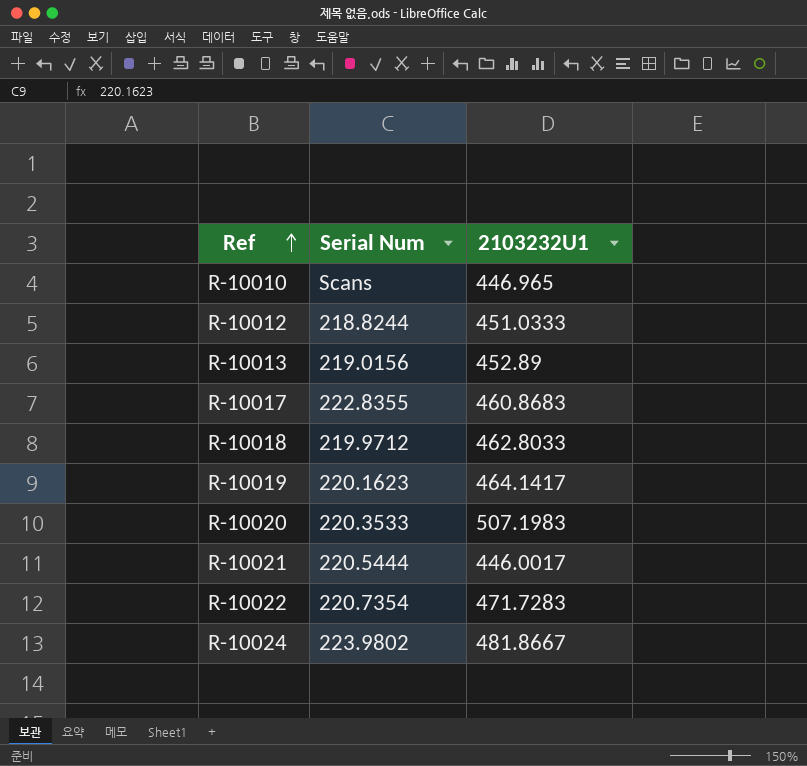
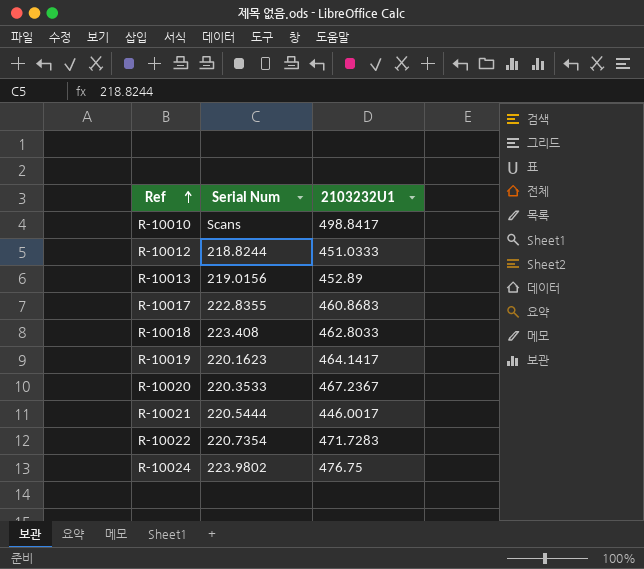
R-10010 | 2103232U1: 446.965 -> 498.8417
R-10018 | Serial Num: 219.9712 -> 223.408
R-10020 | 2103232U1: 507.1983 -> 467.2367
R-10024 | 2103232U1: 481.8667 -> 476.75

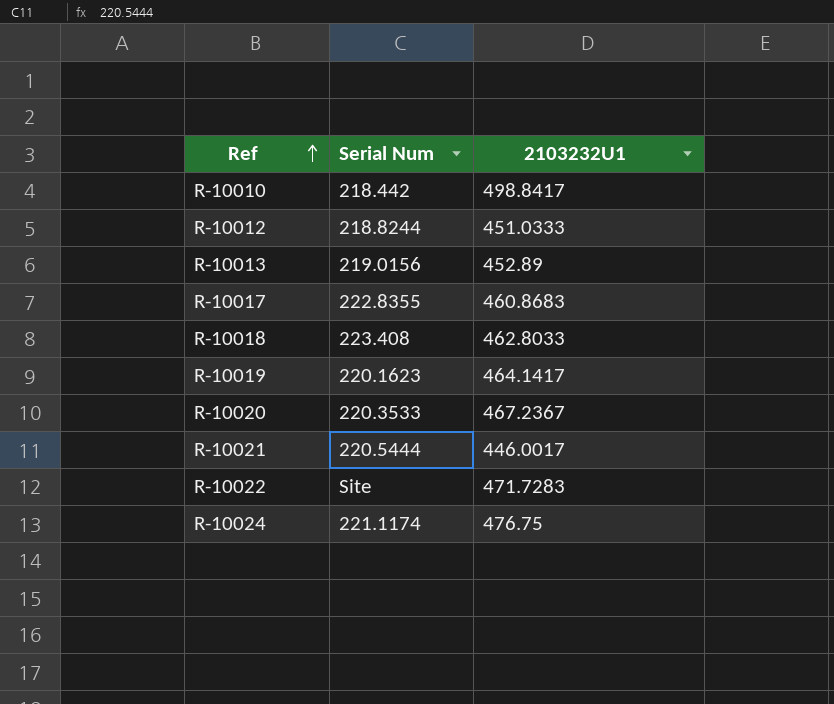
R-10010 | Serial Num: Scans -> 218.442
R-10022 | Serial Num: 220.7354 -> Site
R-10024 | Serial Num: 223.9802 -> 221.1174

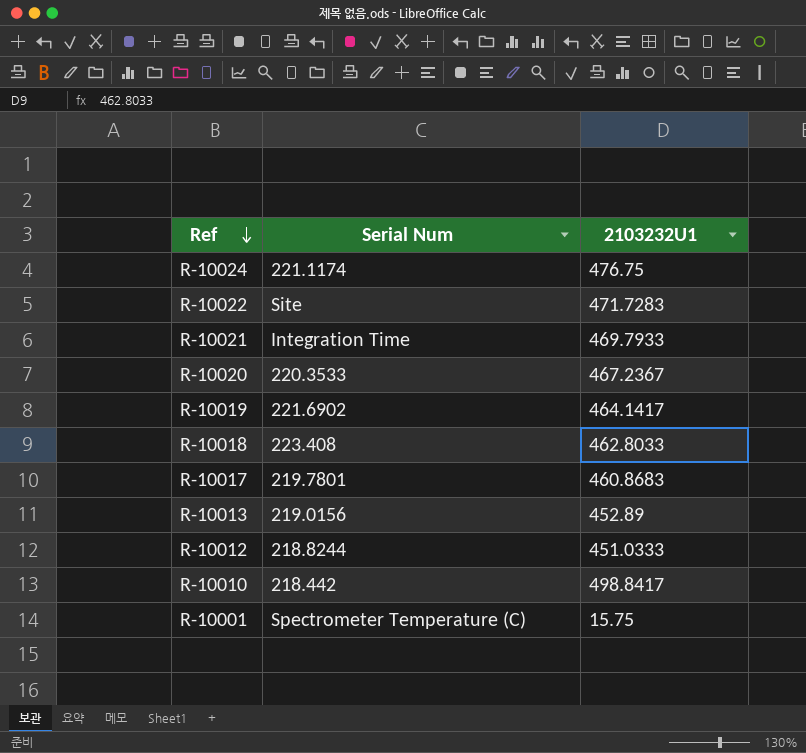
row order: Ref ascending -> Ref descending
R-10021 | Serial Num: 220.5444 -> Integration Time
R-10021 | 2103232U1: 446.0017 -> 469.7933
R-10019 | Serial Num: 220.1623 -> 221.6902
R-10017 | Serial Num: 222.8355 -> 219.7801
row R-10001: none -> Spectrometer Temperature (C) | 15.75

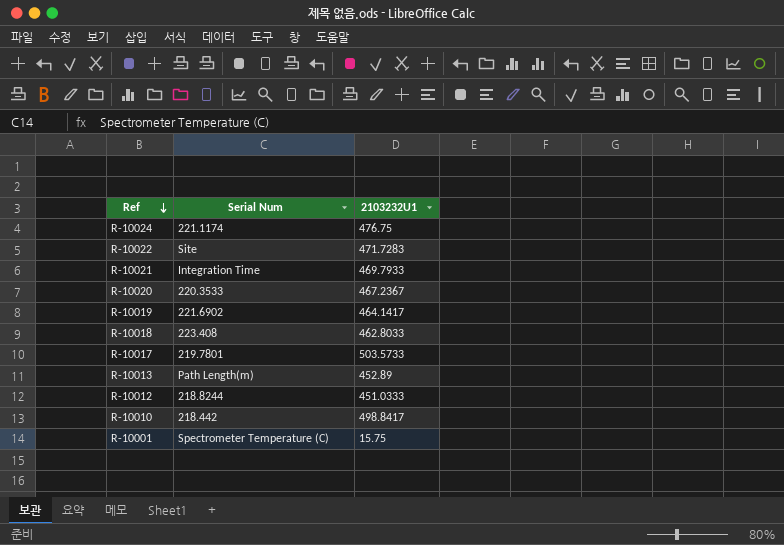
R-10017 | 2103232U1: 460.8683 -> 503.5733
R-10013 | Serial Num: 219.0156 -> Path Length(m)

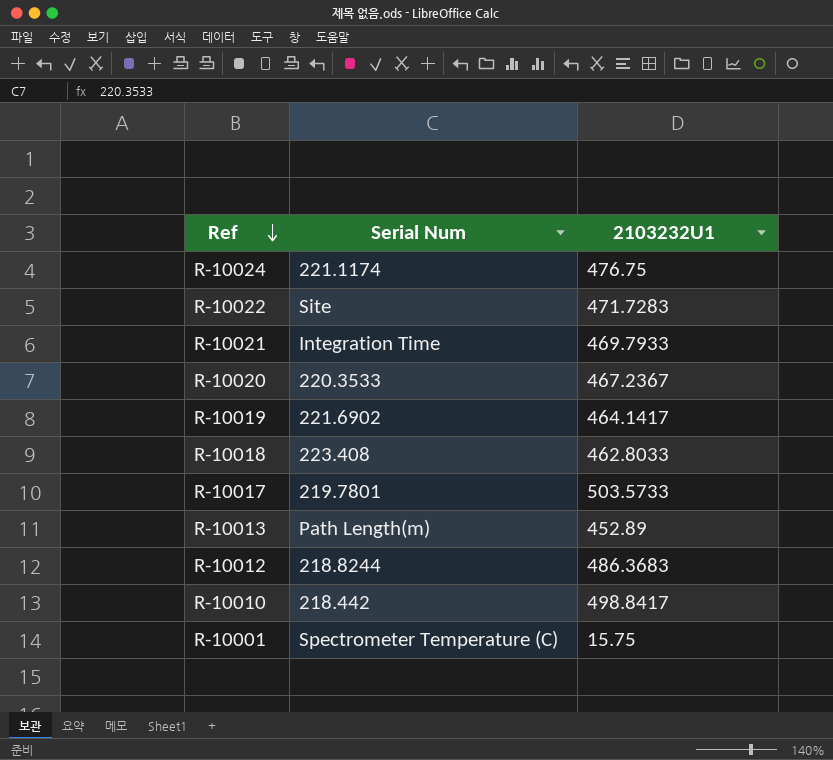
R-10012 | 2103232U1: 451.0333 -> 486.3683

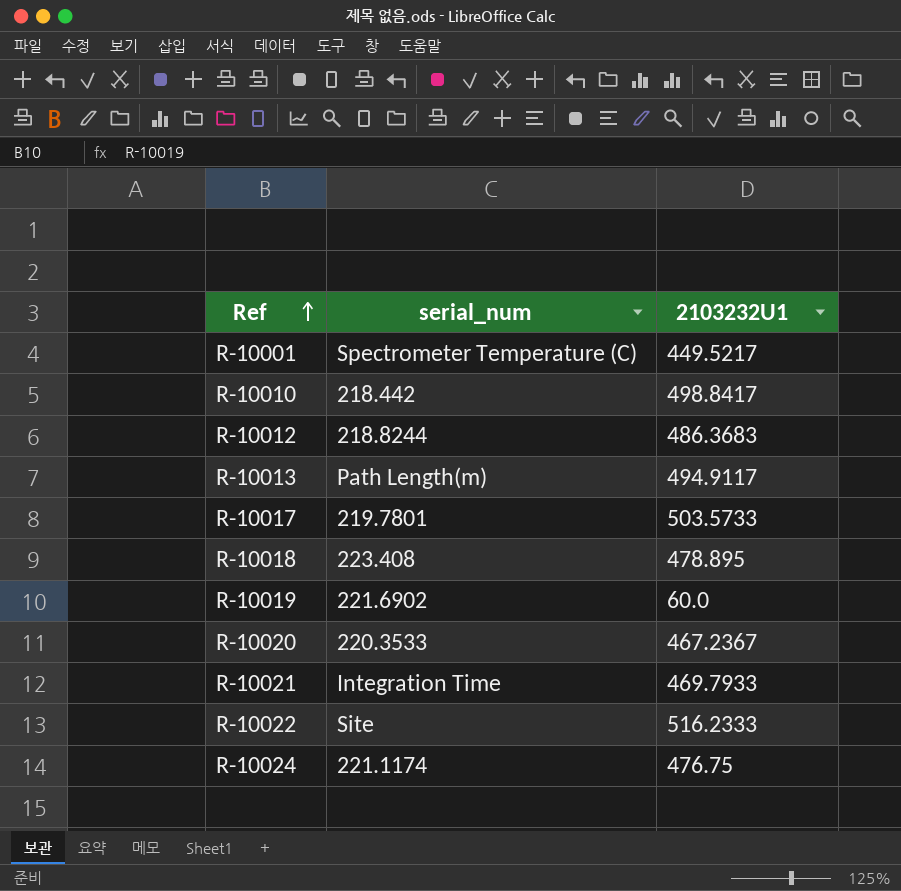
row order: Ref descending -> Ref ascending
column name: Serial Num -> serial_num
R-10001 | 2103232U1: 15.75 -> 449.5217
R-10013 | 2103232U1: 452.89 -> 494.9117
R-10018 | 2103232U1: 462.8033 -> 478.895
R-10019 | 2103232U1: 464.1417 -> 60.0
R-10022 | 2103232U1: 471.7283 -> 516.2333

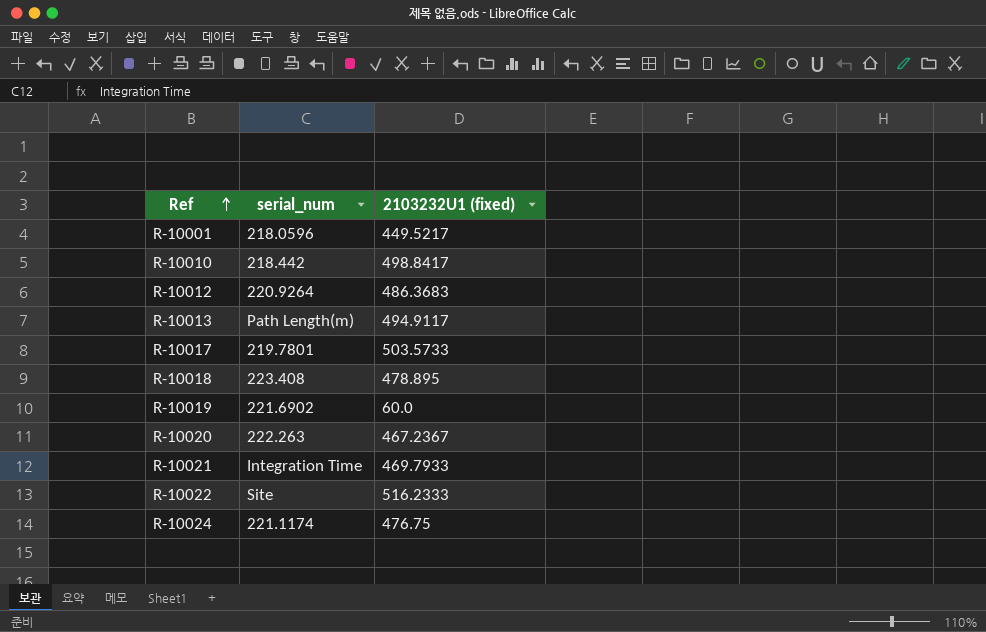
column name: 2103232U1 -> 2103232U1 (fixed)
R-10001 | serial_num: Spectrometer Temperature (C) -> 218.0596
R-10012 | serial_num: 218.8244 -> 220.9264
R-10020 | serial_num: 220.3533 -> 222.263

